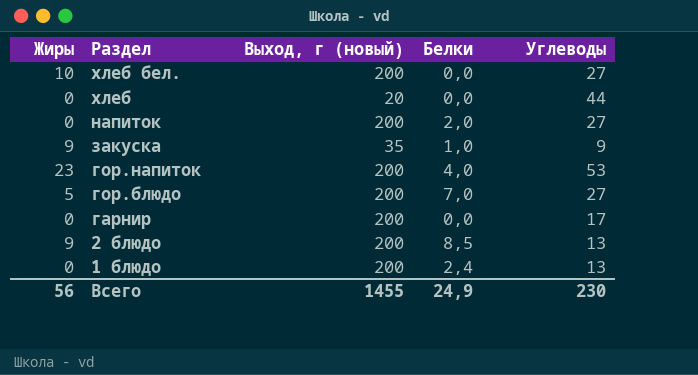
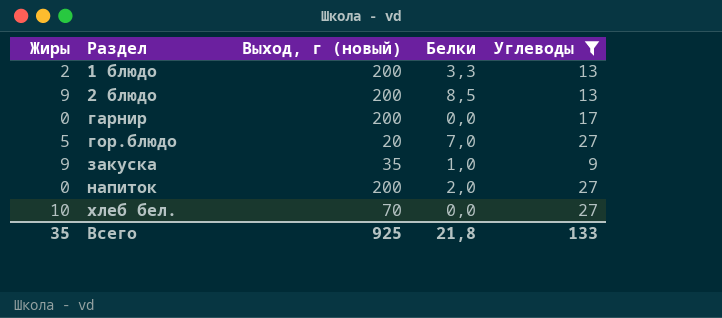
filter: none -> Углеводы <= 27
row order: Раздел descending -> Раздел ascending
1 блюдо | Жиры: 0 -> 2
1 блюдо | Белки: 2,4 -> 3,3
гор.блюдо | Выход, г (новый): 200 -> 20
хлеб бел. | Выход, г (новый): 200 -> 70
Всего | Жиры: 56 -> 35
Всего | Выход, г (новый): 1455 -> 925
Всего | Белки: 24,9 -> 21,8
Всего | Углеводы: 230 -> 133

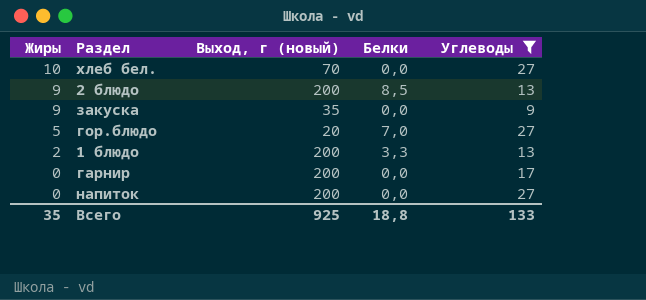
row order: Раздел ascending -> Жиры descending
закуска | Белки: 1,0 -> 0,0
напиток | Белки: 2,0 -> 0,0
Всего | Белки: 21,8 -> 18,8

